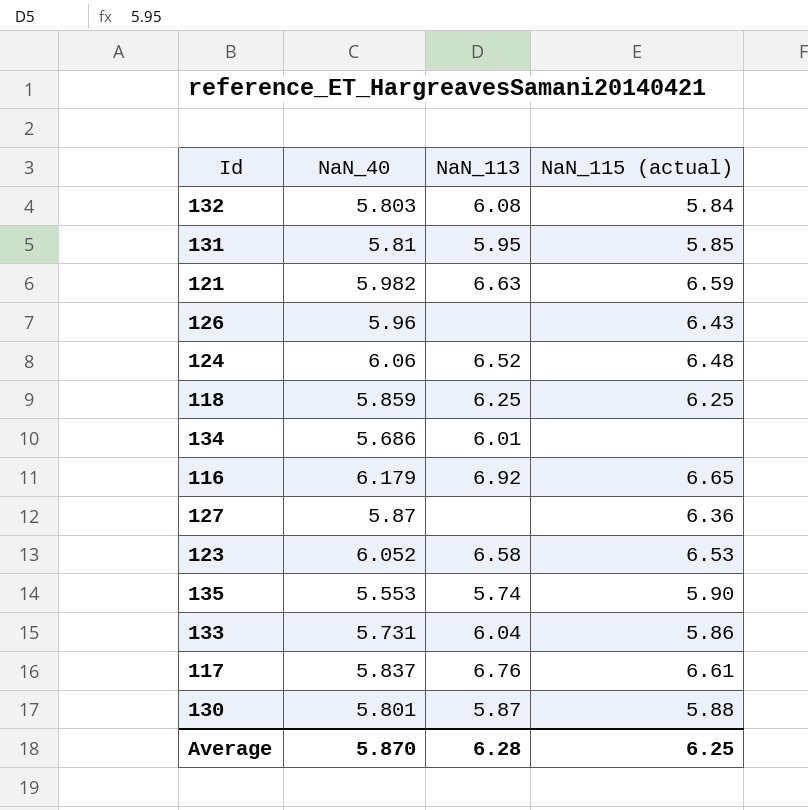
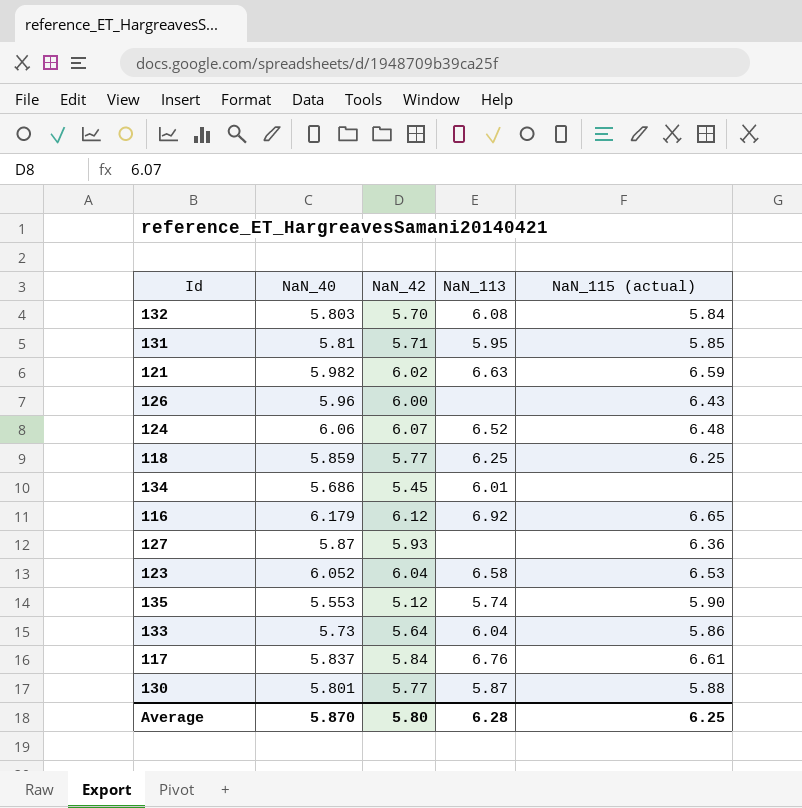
column NaN_42 | position: none -> 3
133 | NaN_40: 5.731 -> 5.73

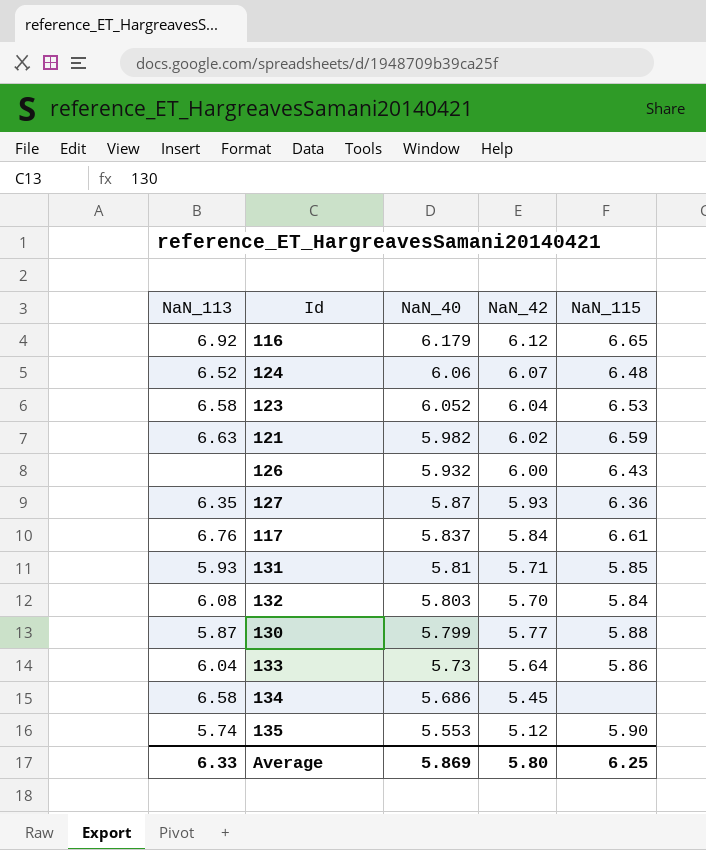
row order: none -> NaN_40 descending
column NaN_113 | position: 4 -> 1
column name: NaN_115 (actual) -> NaN_115
row 118: 5.859 | 5.77 | 6.25 | 6.25 -> none
126 | NaN_40: 5.96 -> 5.932
127 | NaN_113: none -> 6.35
131 | NaN_113: 5.95 -> 5.93
130 | NaN_40: 5.801 -> 5.799
134 | NaN_113: 6.01 -> 6.58
Average | NaN_113: 6.28 -> 6.33
Average | NaN_40: 5.870 -> 5.869

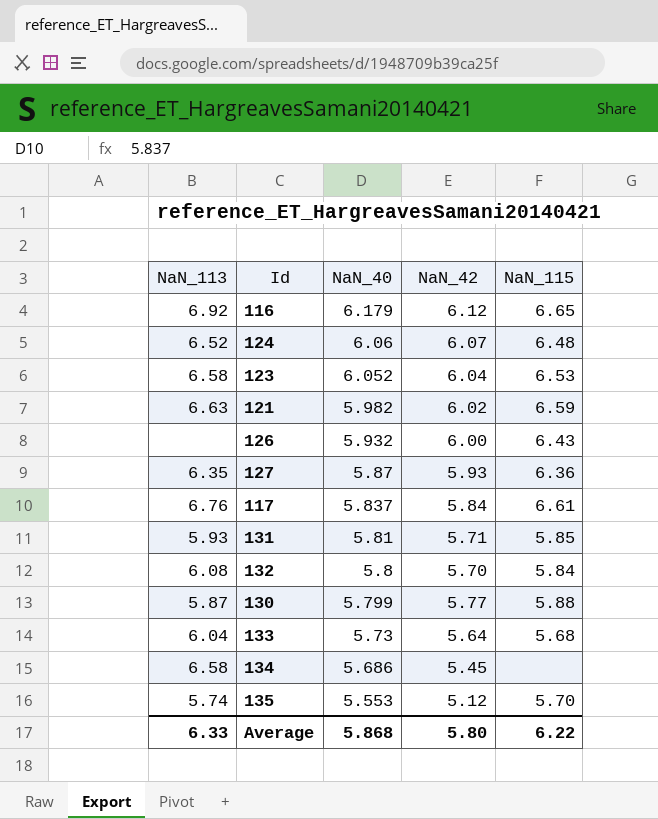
132 | NaN_40: 5.803 -> 5.8
133 | NaN_115: 5.86 -> 5.68
135 | NaN_115: 5.90 -> 5.70
Average | NaN_40: 5.869 -> 5.868
Average | NaN_115: 6.25 -> 6.22

